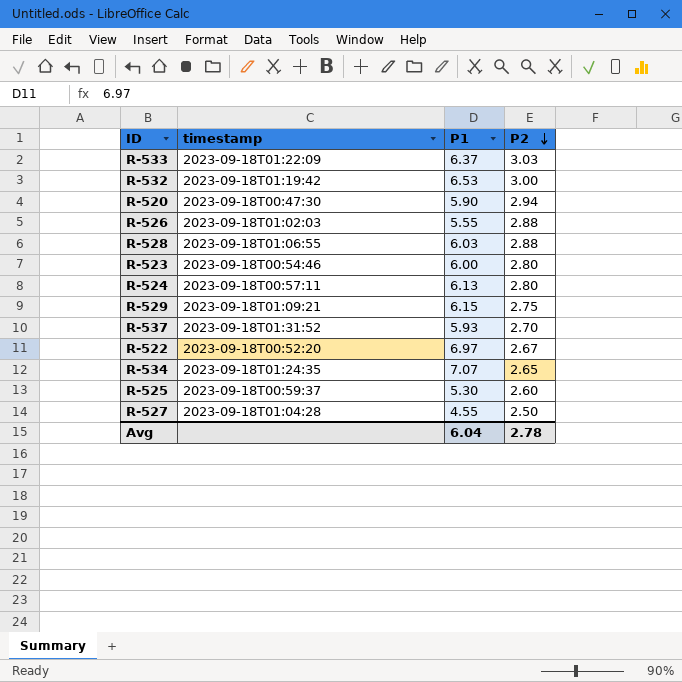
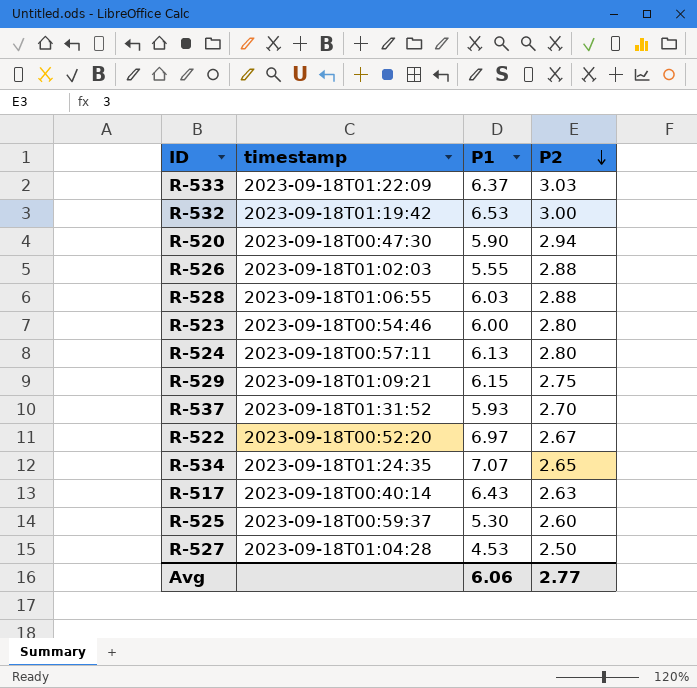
row R-517: none -> 2023-09-18T00:40:14 | 6.43 | 2.63
R-527 | P1: 4.55 -> 4.53
Avg | P1: 6.04 -> 6.06
Avg | P2: 2.78 -> 2.77

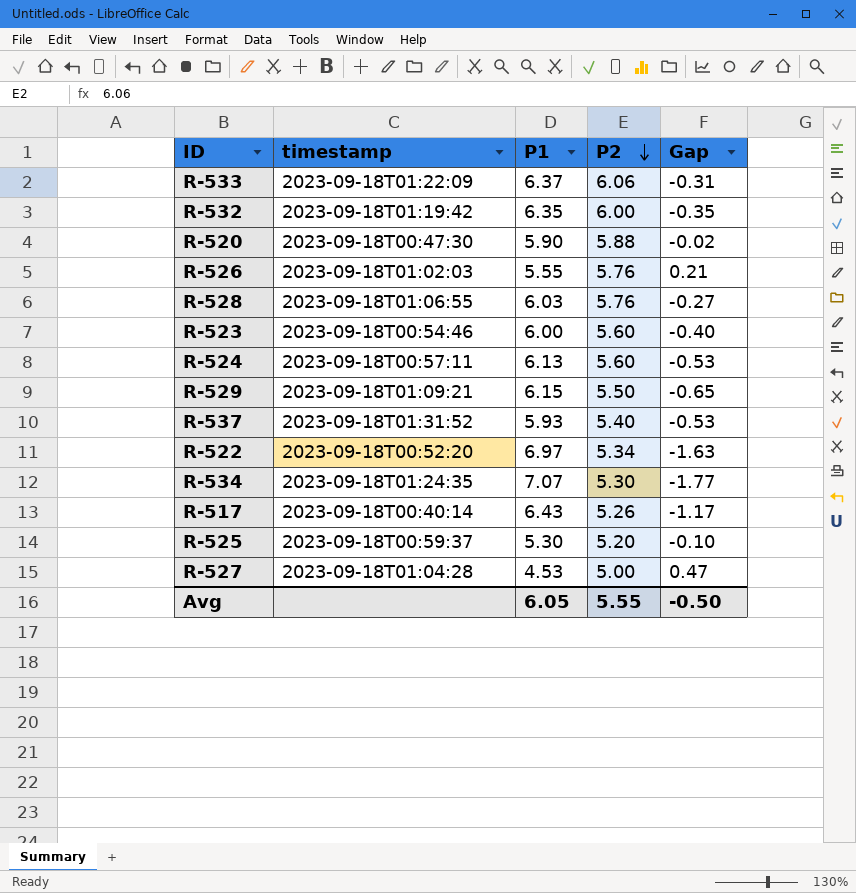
column Gap | formula: none -> [P2] - [P1]
R-533 | P2: 3.03 -> 6.06
R-532 | P1: 6.53 -> 6.35
R-532 | P2: 3.00 -> 6.00
R-520 | P2: 2.94 -> 5.88
R-526 | P2: 2.88 -> 5.76
R-528 | P2: 2.88 -> 5.76
R-523 | P2: 2.80 -> 5.60
R-524 | P2: 2.80 -> 5.60
R-529 | P2: 2.75 -> 5.50
R-537 | P2: 2.70 -> 5.40
R-522 | P2: 2.67 -> 5.34
R-534 | P2: 2.65 -> 5.30
R-517 | P2: 2.63 -> 5.26
R-525 | P2: 2.60 -> 5.20
R-527 | P2: 2.50 -> 5.00
Avg | P1: 6.06 -> 6.05
Avg | P2: 2.77 -> 5.55

